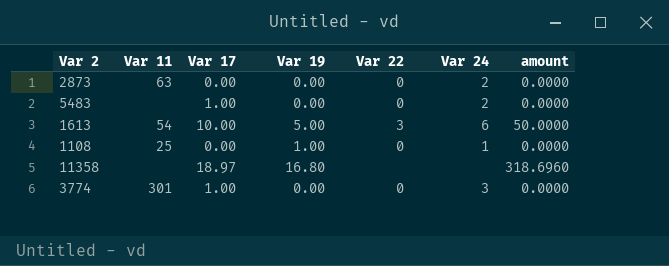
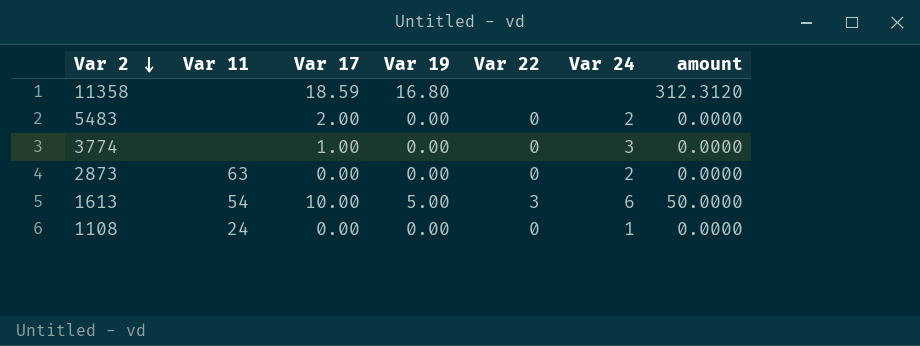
row order: none -> Var 2 descending
11358 | Var 17: 18.97 -> 18.59
11358 | amount: 318.6960 -> 312.3120
5483 | Var 17: 1.00 -> 2.00
3774 | Var 11: 301 -> none
1108 | Var 11: 25 -> 24
1108 | Var 19: 1.00 -> 0.00

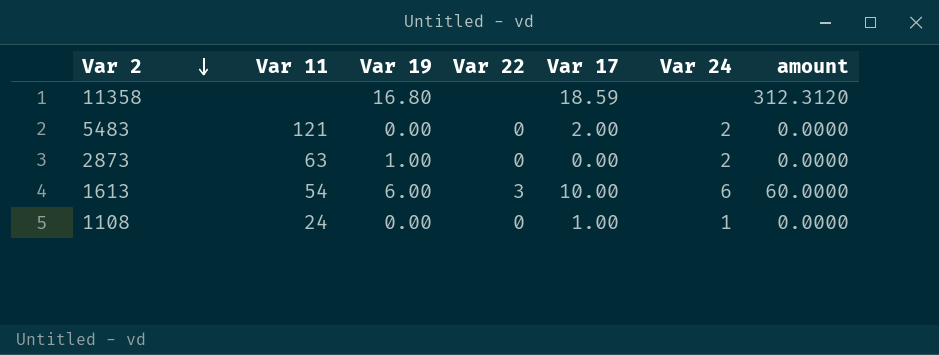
column Var 17 | position: 3 -> 5
row 3774: none | 1.00 | 0.00 | 0 | 3 | 0.0000 -> none
5483 | Var 11: none -> 121
2873 | Var 19: 0.00 -> 1.00
1613 | Var 19: 5.00 -> 6.00
1613 | amount: 50.0000 -> 60.0000
1108 | Var 17: 0.00 -> 1.00

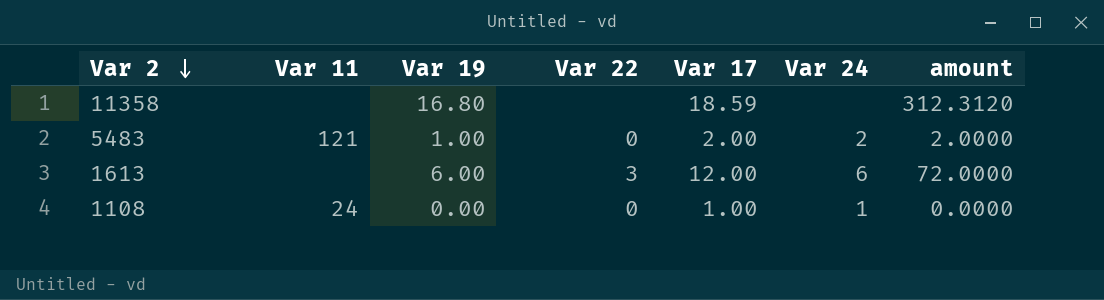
row 2873: 63 | 1.00 | 0 | 0.00 | 2 | 0.0000 -> none
5483 | Var 19: 0.00 -> 1.00
5483 | amount: 0.0000 -> 2.0000
1613 | Var 11: 54 -> none
1613 | Var 17: 10.00 -> 12.00
1613 | amount: 60.0000 -> 72.0000

